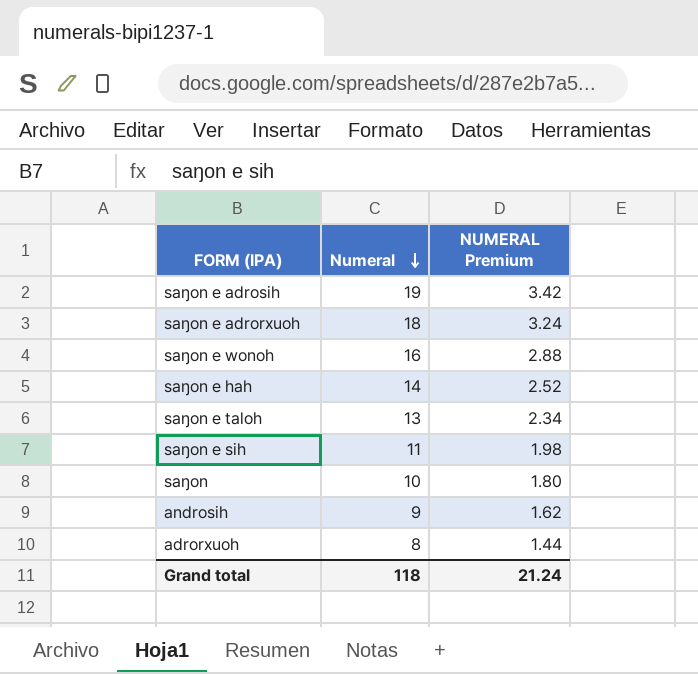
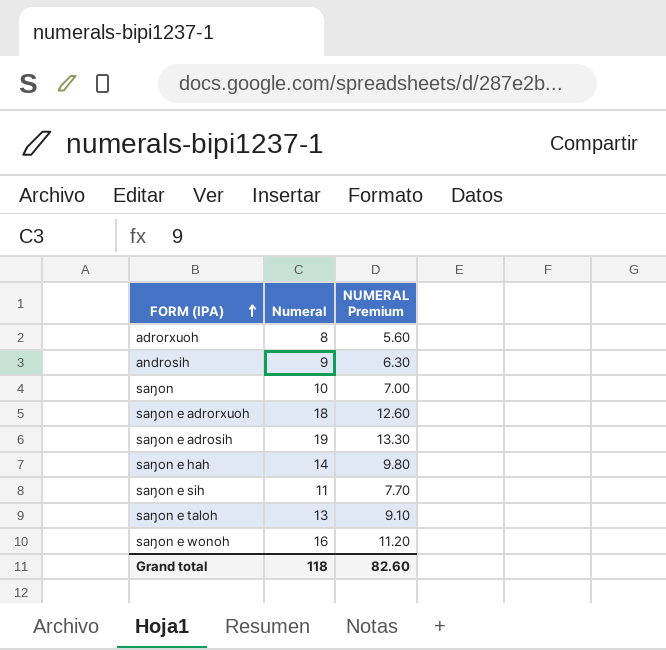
row order: Numeral descending -> FORM (IPA) ascending
column NUMERAL Premium | formula: [Numeral] * 0.18 -> [Numeral] * 0.7
Grand total | NUMERAL Premium: 21.24 -> 82.60

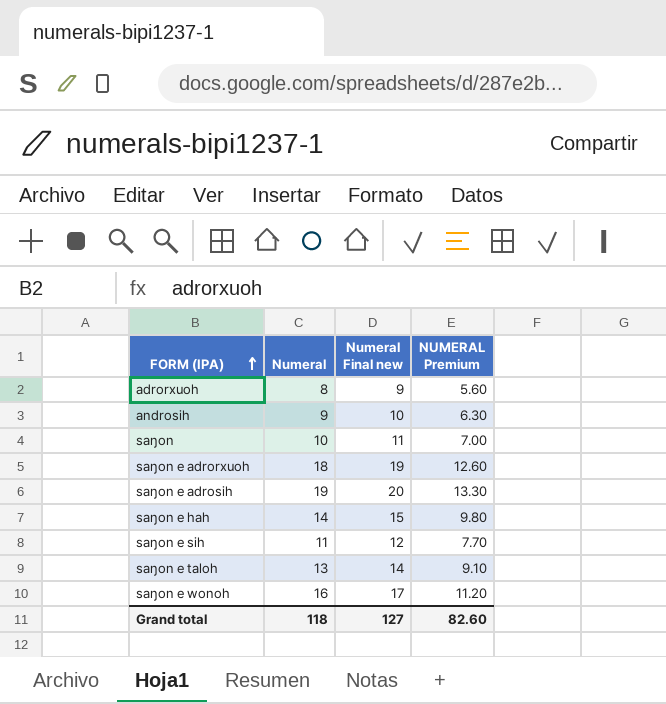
column Numeral Final new | formula: none -> [Numeral] + 1

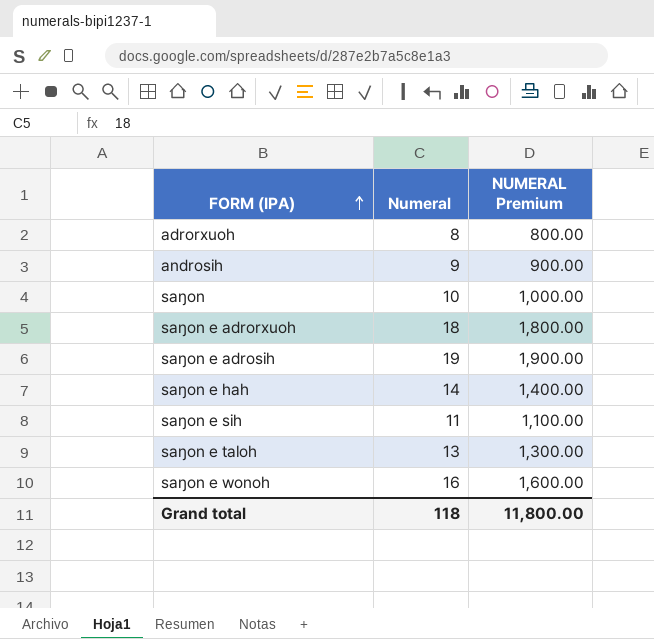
column Numeral Final new | formula: [Numeral] + 1 -> none
column NUMERAL Premium | formula: [Numeral] * 0.7 -> [Numeral] * 100
Grand total | NUMERAL Premium: 82.60 -> 11,800.00

